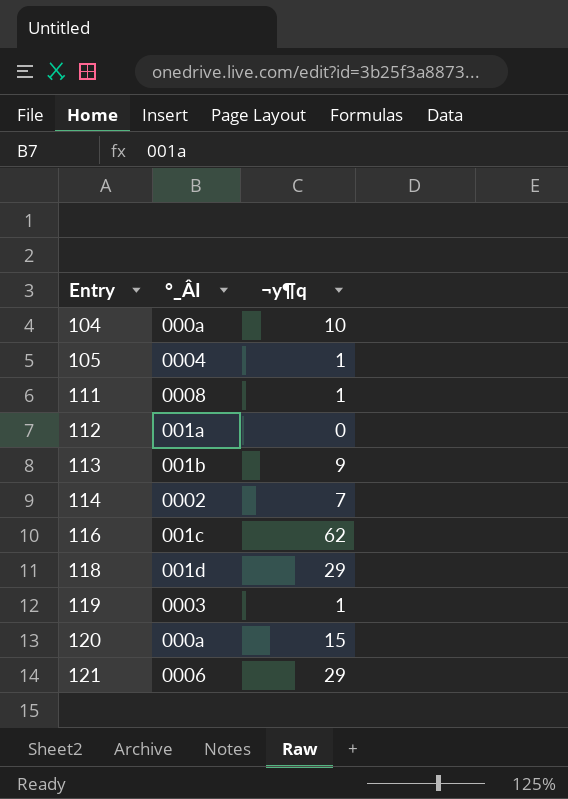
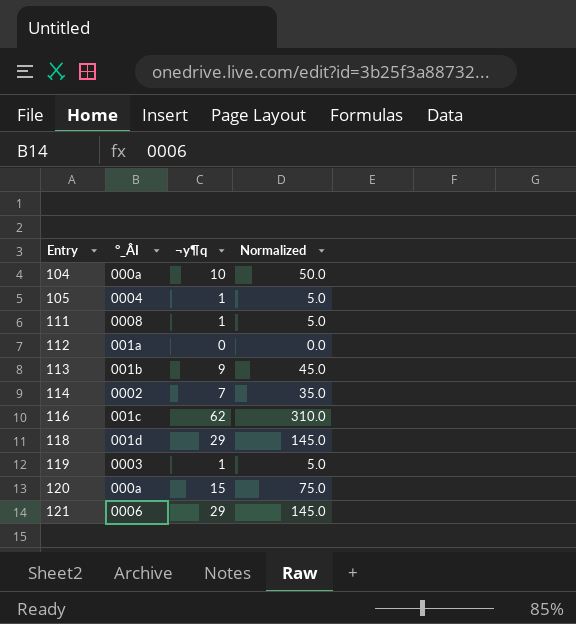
column Normalized | formula: none -> [¬y¶q] * 5

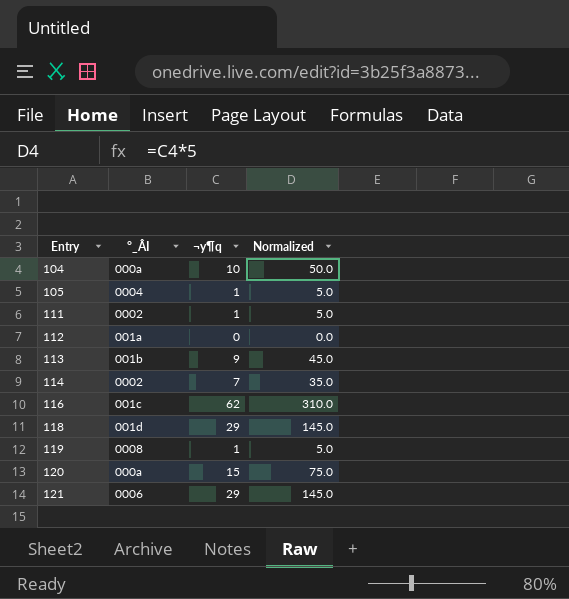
111 | °_ÂI: 0008 -> 0002
119 | °_ÂI: 0003 -> 0008

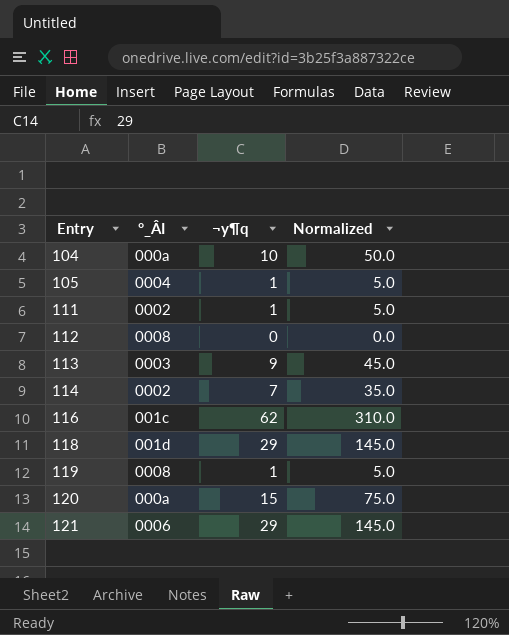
112 | °_ÂI: 001a -> 0008
113 | °_ÂI: 001b -> 0003

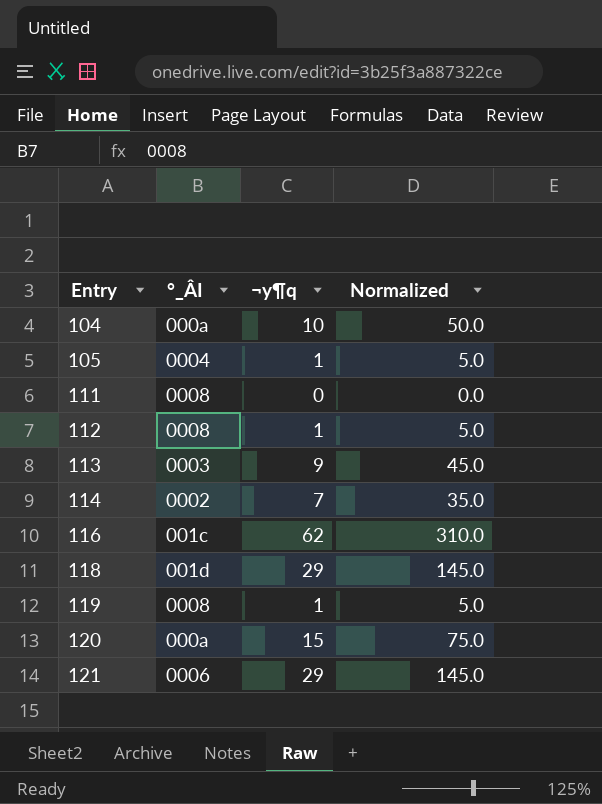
111 | °_ÂI: 0002 -> 0008
111 | ¬y¶q: 1 -> 0
111 | Normalized: 5.0 -> 0.0
112 | ¬y¶q: 0 -> 1
112 | Normalized: 0.0 -> 5.0

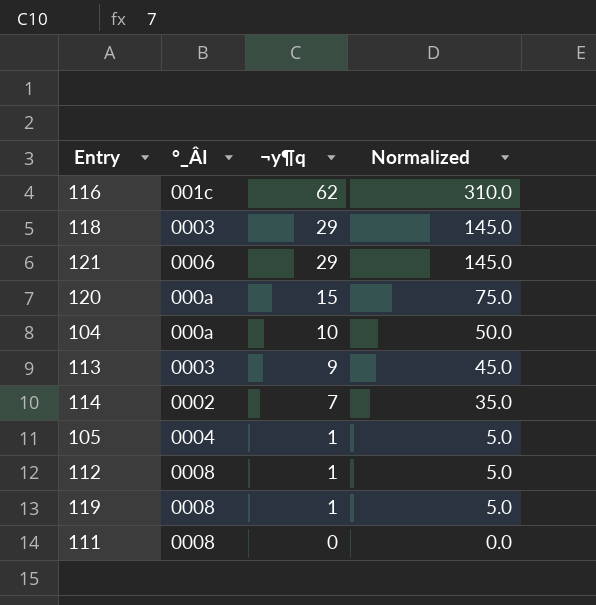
row order: Entry ascending -> ¬y¶q descending
118 | °_ÂI: 001d -> 0003

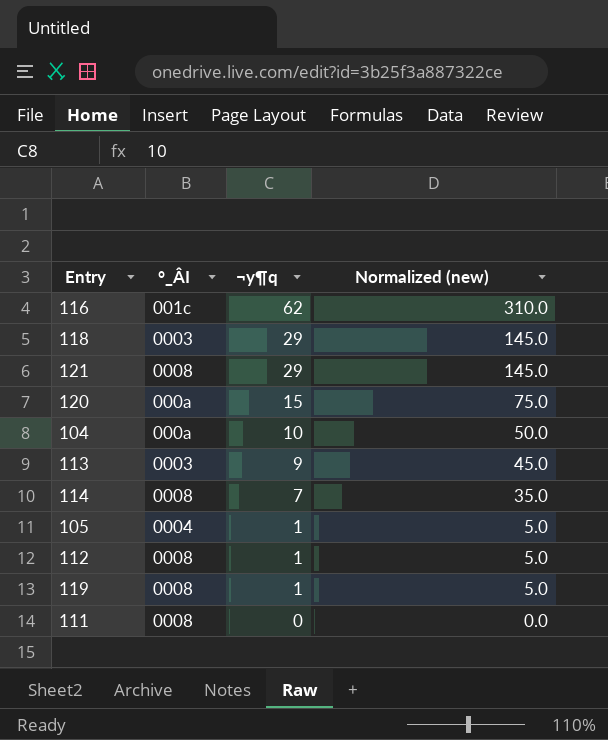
column name: Normalized -> Normalized (new)
121 | °_ÂI: 0006 -> 0008
114 | °_ÂI: 0002 -> 0008

